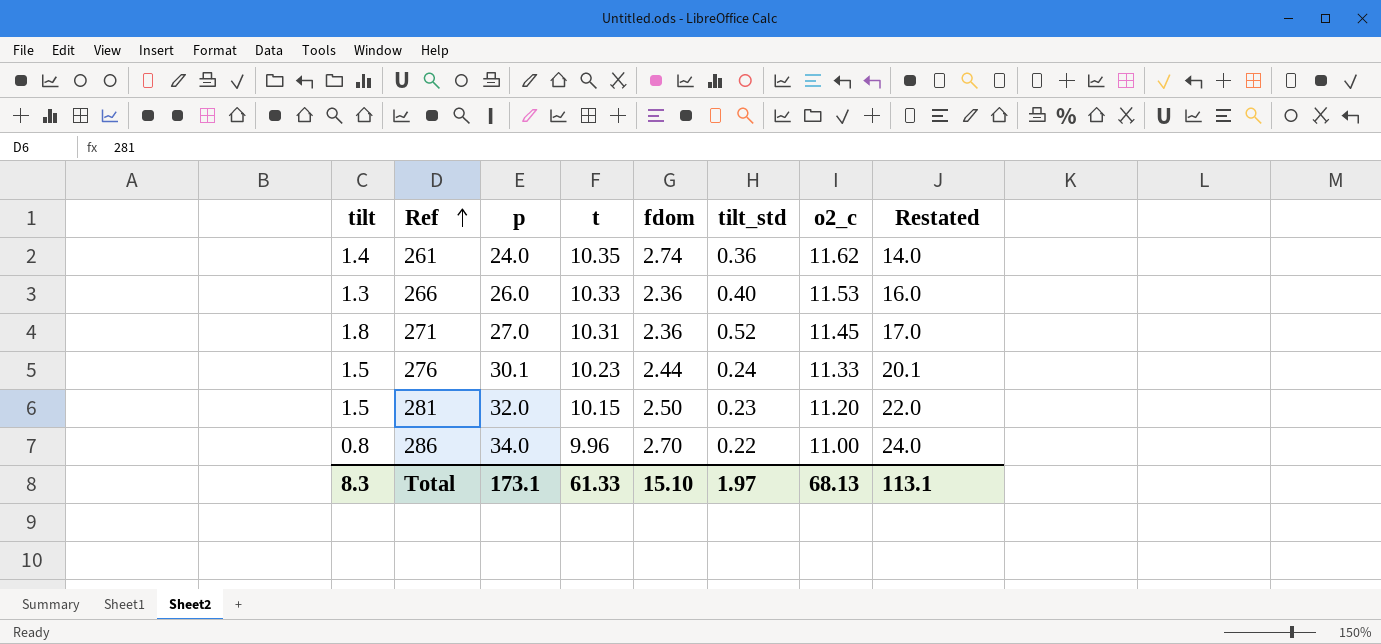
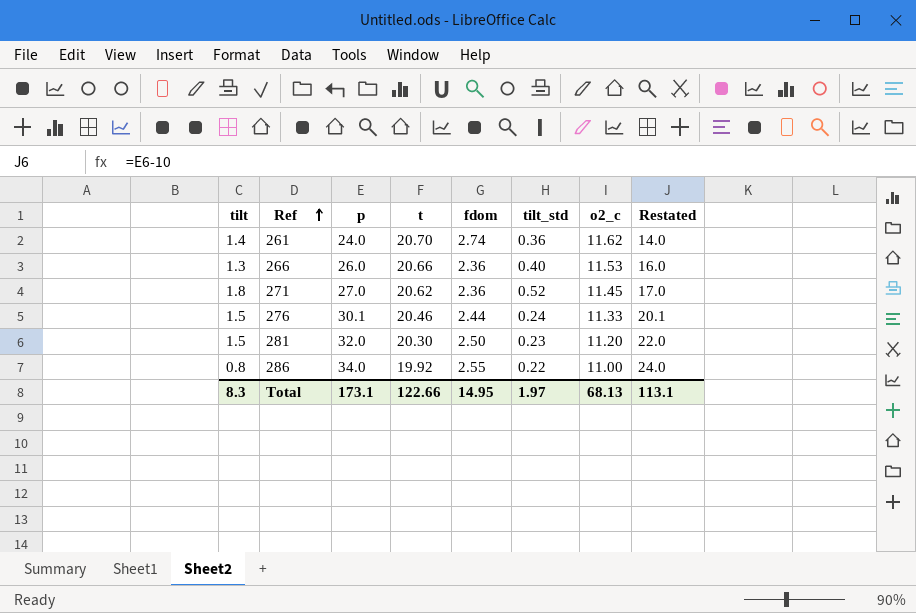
261 | t: 10.35 -> 20.70
266 | t: 10.33 -> 20.66
271 | t: 10.31 -> 20.62
276 | t: 10.23 -> 20.46
281 | t: 10.15 -> 20.30
286 | t: 9.96 -> 19.92
286 | fdom: 2.70 -> 2.55
Total | t: 61.33 -> 122.66
Total | fdom: 15.10 -> 14.95

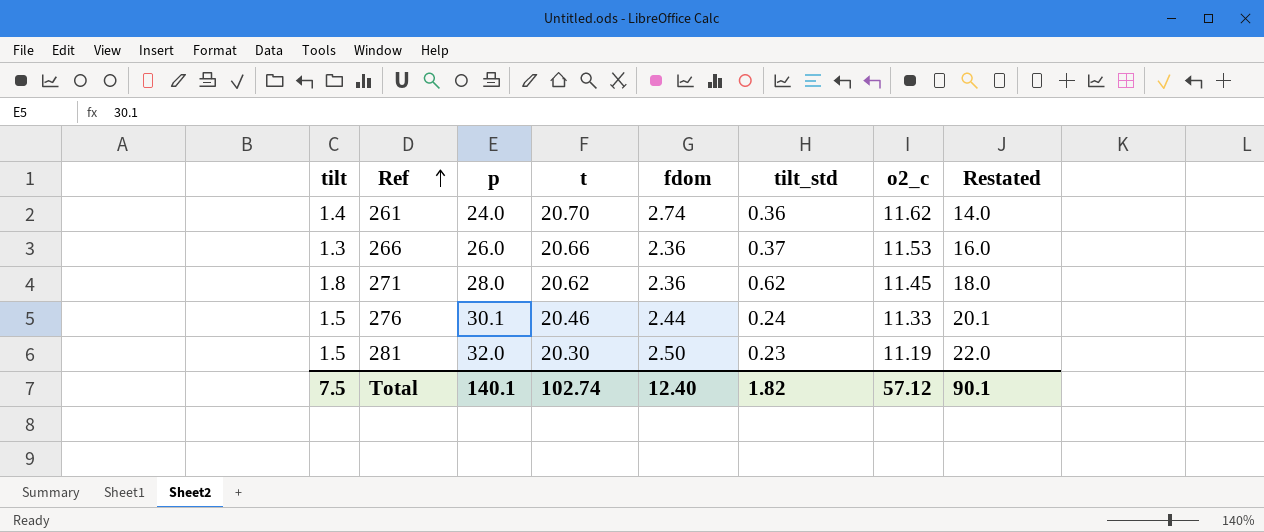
row 286: 0.8 | 34.0 | 19.92 | 2.55 | 0.22 | 11.00 | 24.0 -> none
266 | tilt_std: 0.40 -> 0.37
271 | p: 27.0 -> 28.0
271 | tilt_std: 0.52 -> 0.62
271 | Restated: 17.0 -> 18.0
281 | o2_c: 11.20 -> 11.19
Total | tilt: 8.3 -> 7.5
Total | p: 173.1 -> 140.1
Total | t: 122.66 -> 102.74
Total | fdom: 14.95 -> 12.40
Total | tilt_std: 1.97 -> 1.82
Total | o2_c: 68.13 -> 57.12
Total | Restated: 113.1 -> 90.1

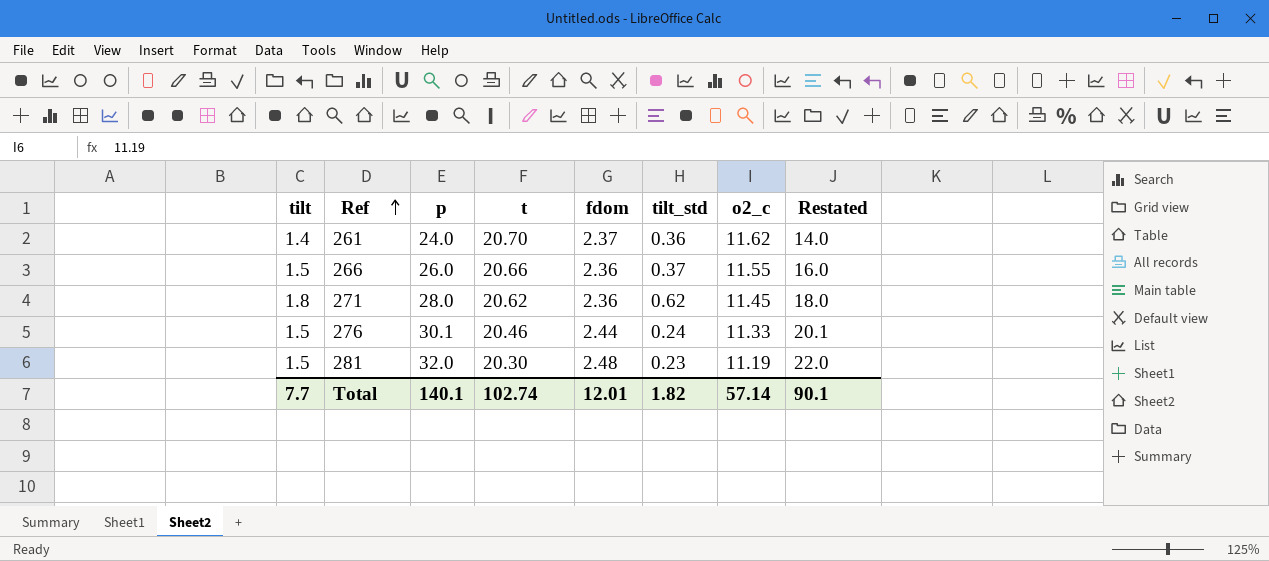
261 | fdom: 2.74 -> 2.37
266 | tilt: 1.3 -> 1.5
266 | o2_c: 11.53 -> 11.55
281 | fdom: 2.50 -> 2.48
Total | tilt: 7.5 -> 7.7
Total | fdom: 12.40 -> 12.01
Total | o2_c: 57.12 -> 57.14

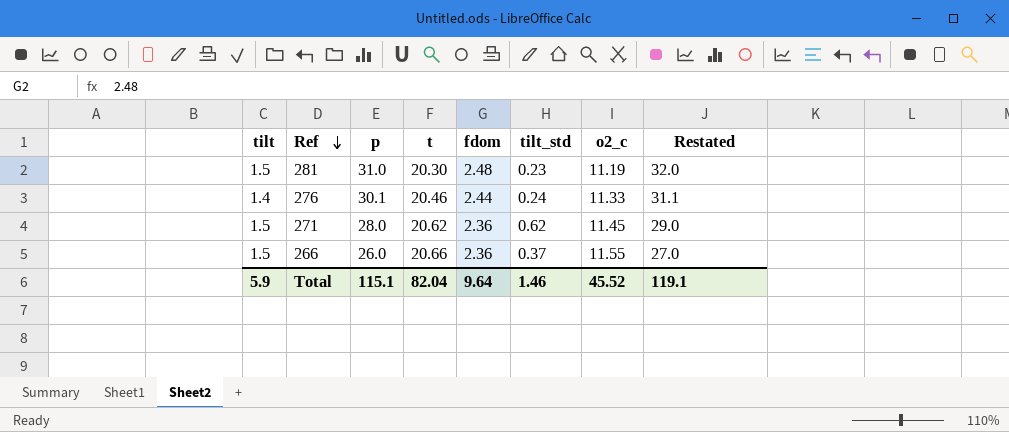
row order: Ref ascending -> Ref descending
column Restated | formula: [p] - 10 -> [p] + 1
row 261: 1.4 | 24.0 | 20.70 | 2.37 | 0.36 | 11.62 | 14.0 -> none
281 | p: 32.0 -> 31.0
276 | tilt: 1.5 -> 1.4
271 | tilt: 1.8 -> 1.5
Total | tilt: 7.7 -> 5.9
Total | p: 140.1 -> 115.1
Total | t: 102.74 -> 82.04
Total | fdom: 12.01 -> 9.64
Total | tilt_std: 1.82 -> 1.46
Total | o2_c: 57.14 -> 45.52
Total | Restated: 90.1 -> 119.1

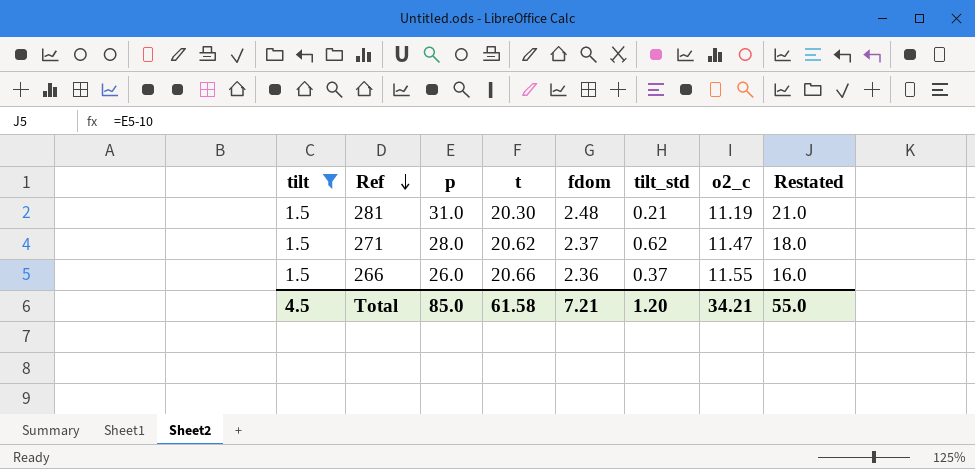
filter: none -> tilt = 1.5
column Restated | formula: [p] + 1 -> [p] - 10
281 | tilt_std: 0.23 -> 0.21
271 | fdom: 2.36 -> 2.37
271 | o2_c: 11.45 -> 11.47
Total | tilt: 5.9 -> 4.5
Total | p: 115.1 -> 85.0
Total | t: 82.04 -> 61.58
Total | fdom: 9.64 -> 7.21
Total | tilt_std: 1.46 -> 1.20
Total | o2_c: 45.52 -> 34.21
Total | Restated: 119.1 -> 55.0

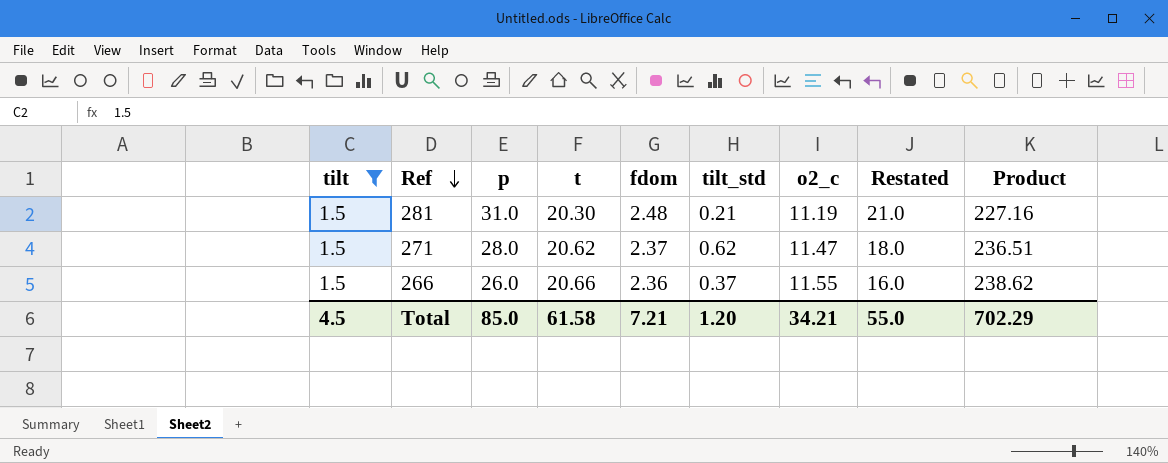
column Product | formula: none -> [t] * [o2_c]

